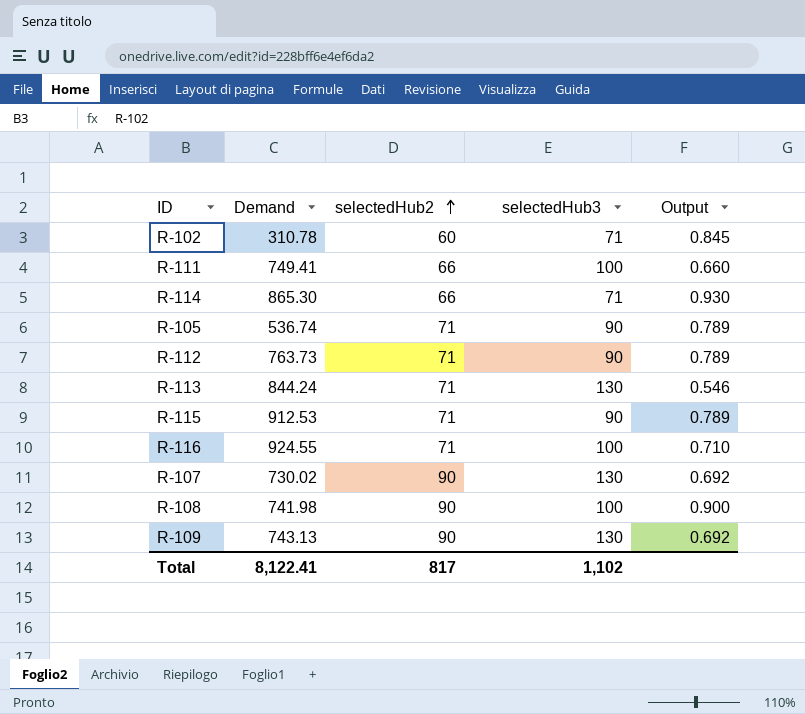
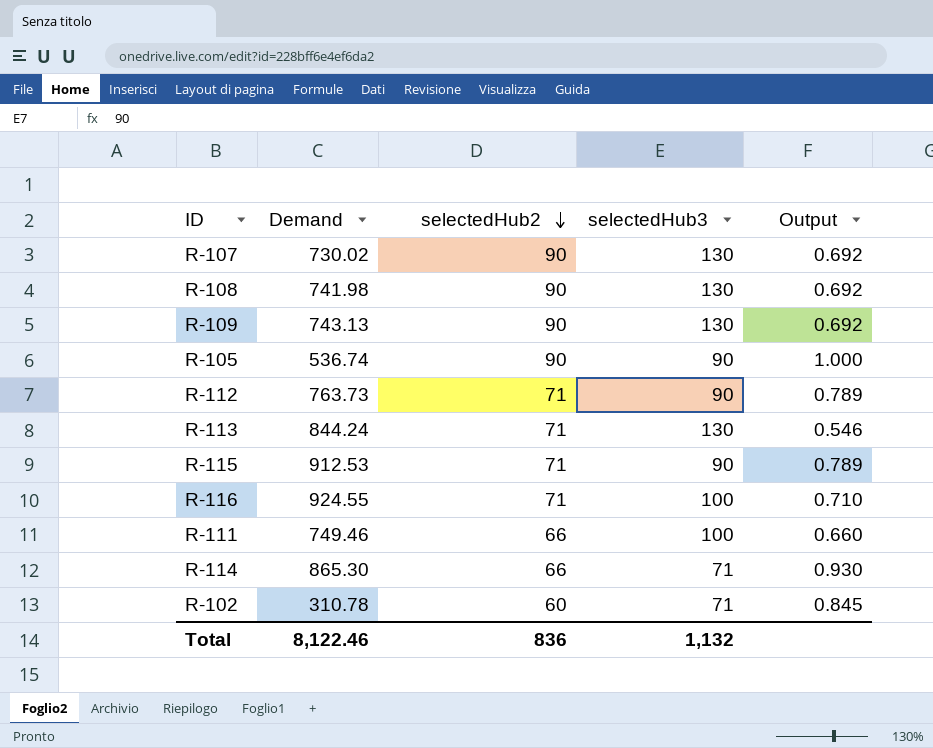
row order: selectedHub2 ascending -> selectedHub2 descending
R-108 | selectedHub3: 100 -> 130
R-108 | Output: 0.900 -> 0.692
R-105 | selectedHub2: 71 -> 90
R-105 | Output: 0.789 -> 1.000
R-111 | Demand: 749.41 -> 749.46
Total | Demand: 8,122.41 -> 8,122.46
Total | selectedHub2: 817 -> 836
Total | selectedHub3: 1,102 -> 1,132

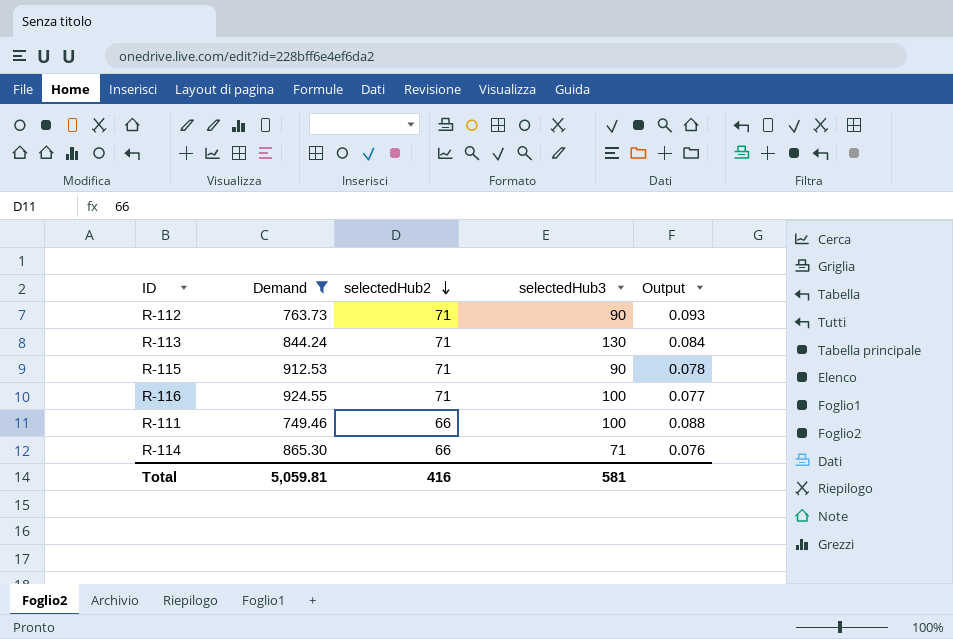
filter: none -> Demand >= 749.46
column Output | formula: [selectedHub2] / [selectedHub3] -> [selectedHub2] / [Demand]
Total | Demand: 8,122.46 -> 5,059.81
Total | selectedHub2: 836 -> 416
Total | selectedHub3: 1,132 -> 581

